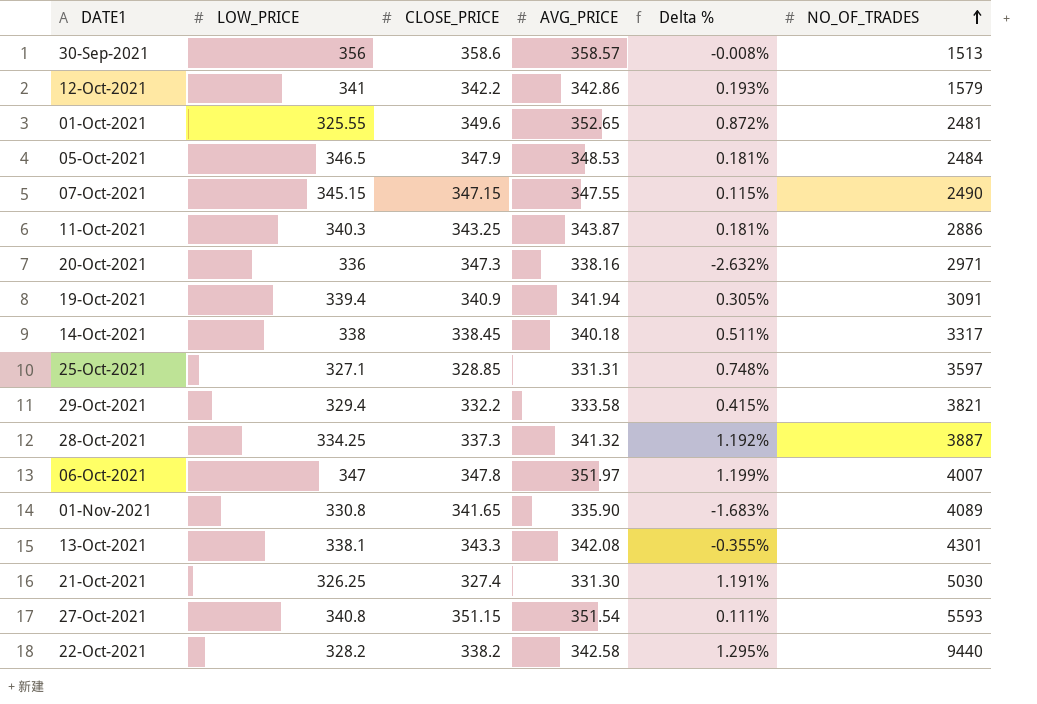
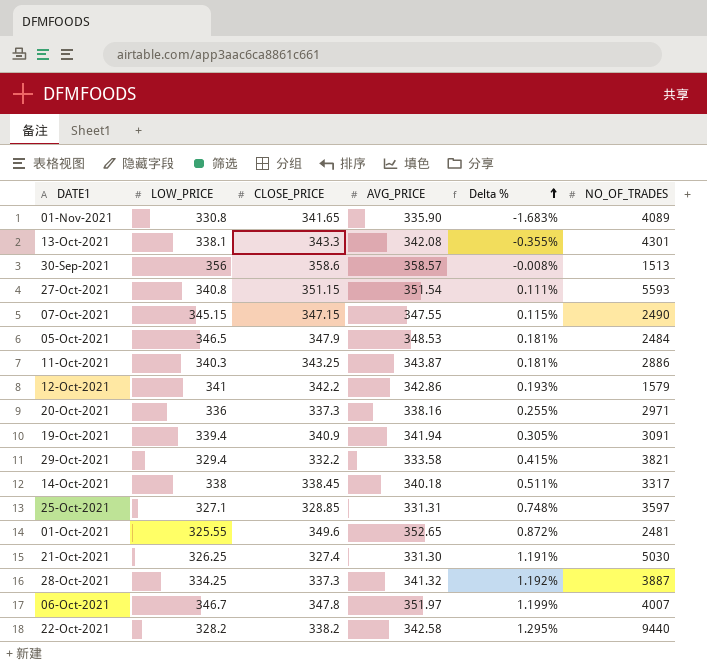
row order: NO_OF_TRADES ascending -> Delta % ascending
20-Oct-2021 | CLOSE_PRICE: 347.3 -> 337.3
20-Oct-2021 | Delta %: -2.632% -> 0.255%
06-Oct-2021 | LOW_PRICE: 347 -> 346.7

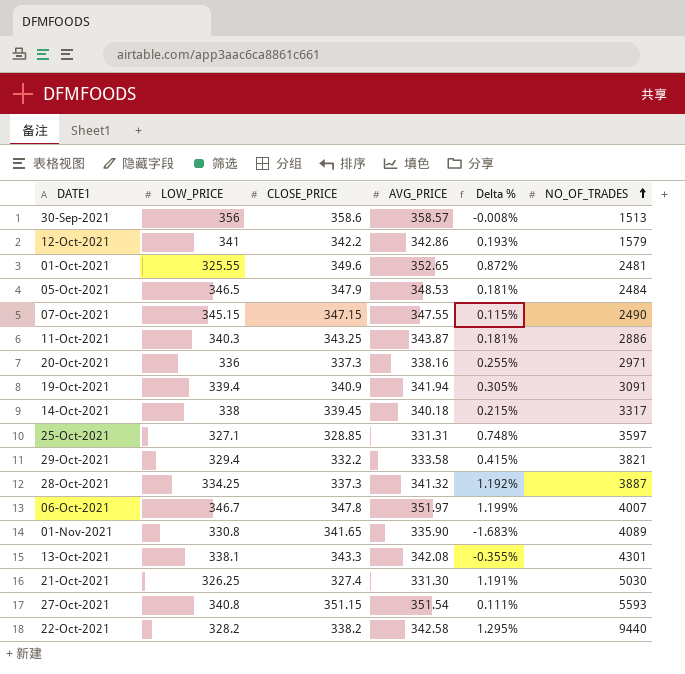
row order: Delta % ascending -> NO_OF_TRADES ascending
14-Oct-2021 | CLOSE_PRICE: 338.45 -> 339.45
14-Oct-2021 | Delta %: 0.511% -> 0.215%

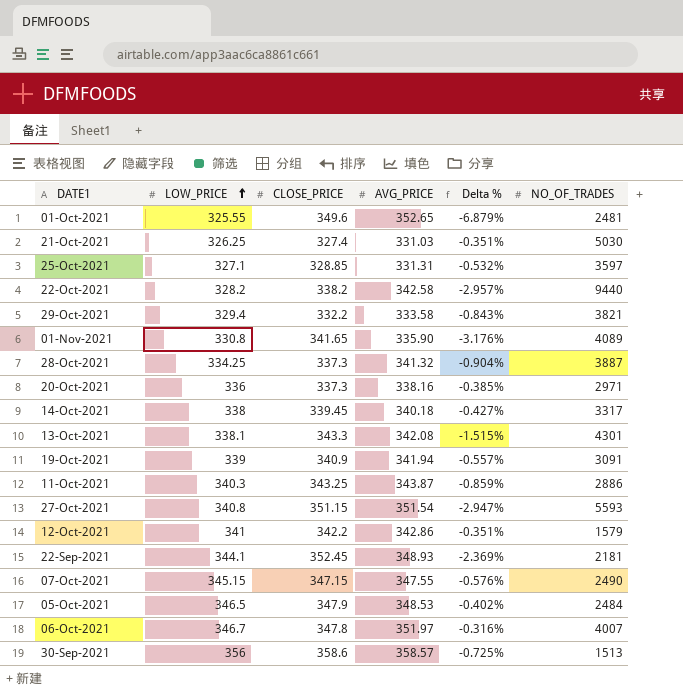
row order: NO_OF_TRADES ascending -> LOW_PRICE ascending
column Delta % | formula: ([AVG_PRICE] - [CLOSE_PRICE]) / [CLOSE_PRICE] -> ([LOW_PRICE] - [CLOSE_PRICE]) / [CLOSE_PRICE]
21-Oct-2021 | AVG_PRICE: 331.30 -> 331.03
19-Oct-2021 | LOW_PRICE: 339.4 -> 339
row 22-Sep-2021: none -> 344.1 | 352.45 | 348.93 | -2.369% | 2181

